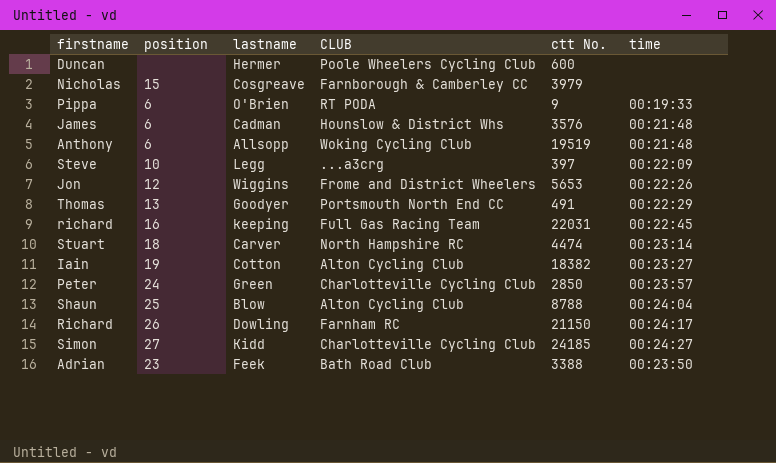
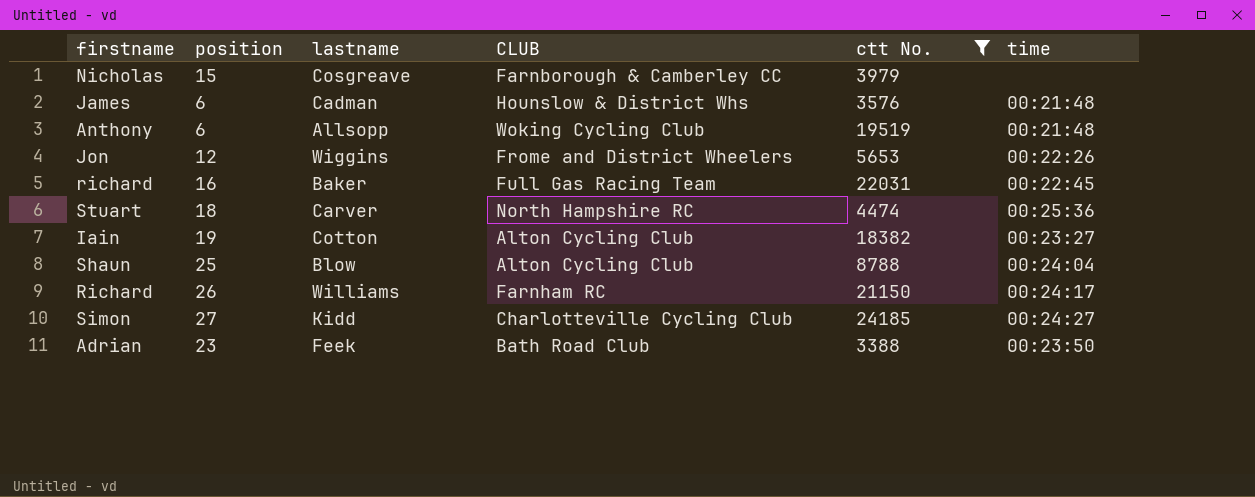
filter: none -> ctt No. >= 3388
richard | lastname: keeping -> Baker
Stuart | time: 00:23:14 -> 00:25:36
Richard | lastname: Dowling -> Williams

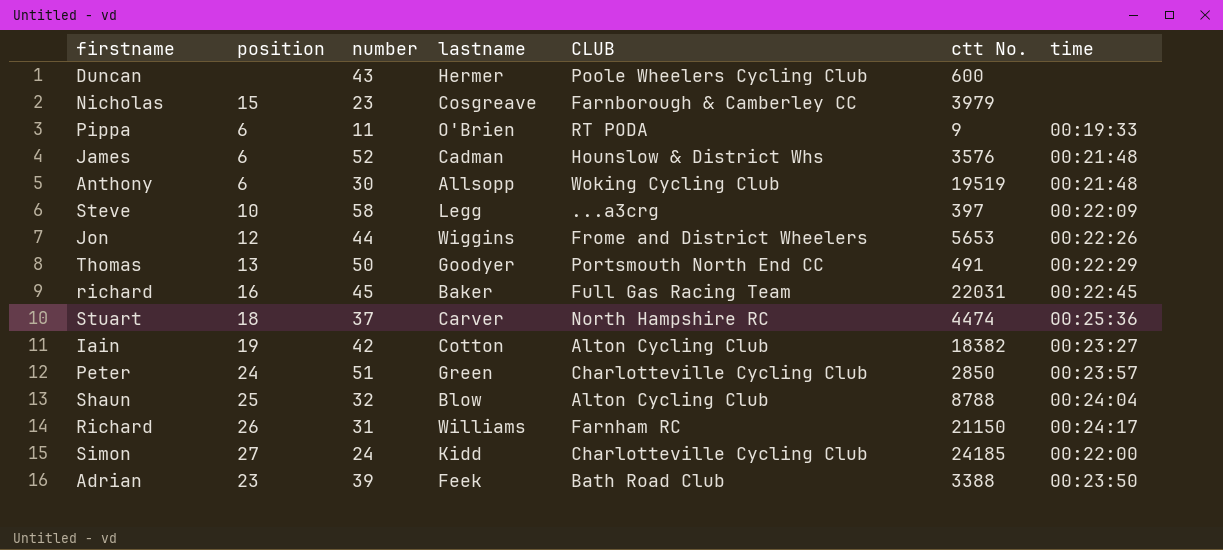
filter: ctt No. >= 3388 -> none
column number | position: none -> 3
Simon | time: 00:24:27 -> 00:22:00

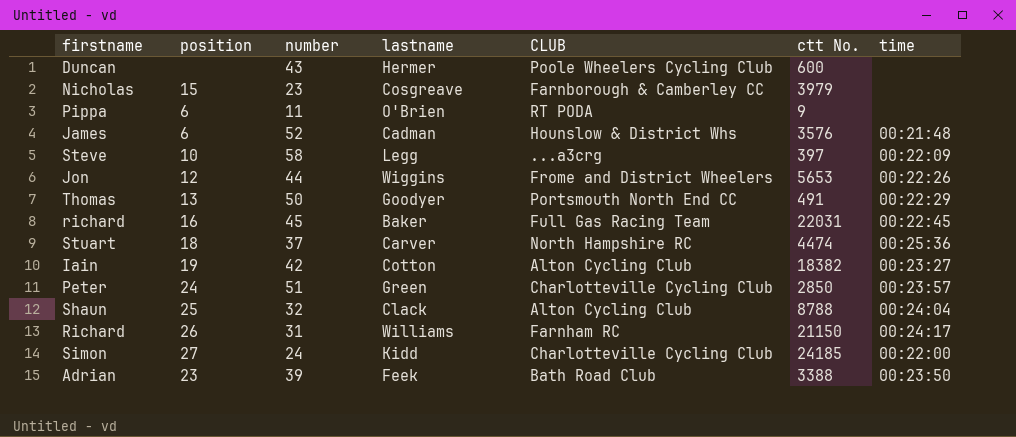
row Anthony: 6 | 30 | Allsopp | Woking Cycling Club | 19519 | 00:21:48 -> none
Pippa | time: 00:19:33 -> none
Shaun | lastname: Blow -> Clack

